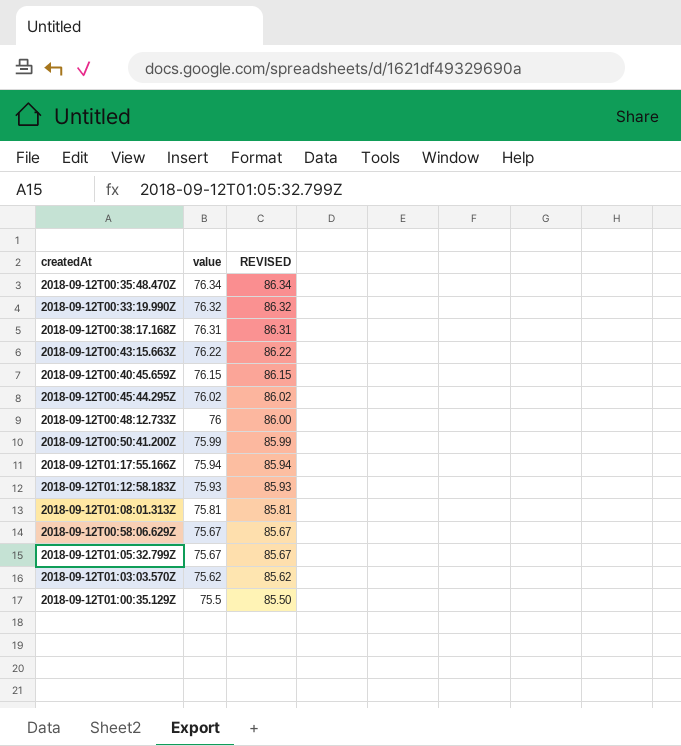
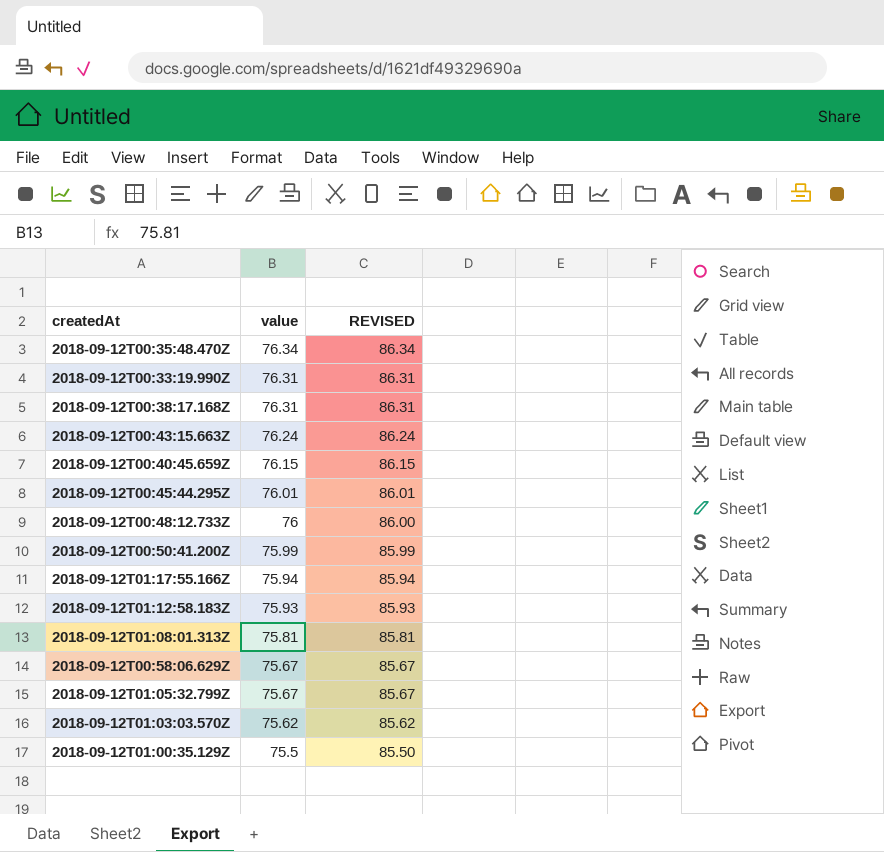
2018-09-12T00:33:19.990Z | value: 76.32 -> 76.31
2018-09-12T00:33:19.990Z | REVISED: 86.32 -> 86.31
2018-09-12T00:43:15.663Z | value: 76.22 -> 76.24
2018-09-12T00:43:15.663Z | REVISED: 86.22 -> 86.24
2018-09-12T00:45:44.295Z | value: 76.02 -> 76.01
2018-09-12T00:45:44.295Z | REVISED: 86.02 -> 86.01

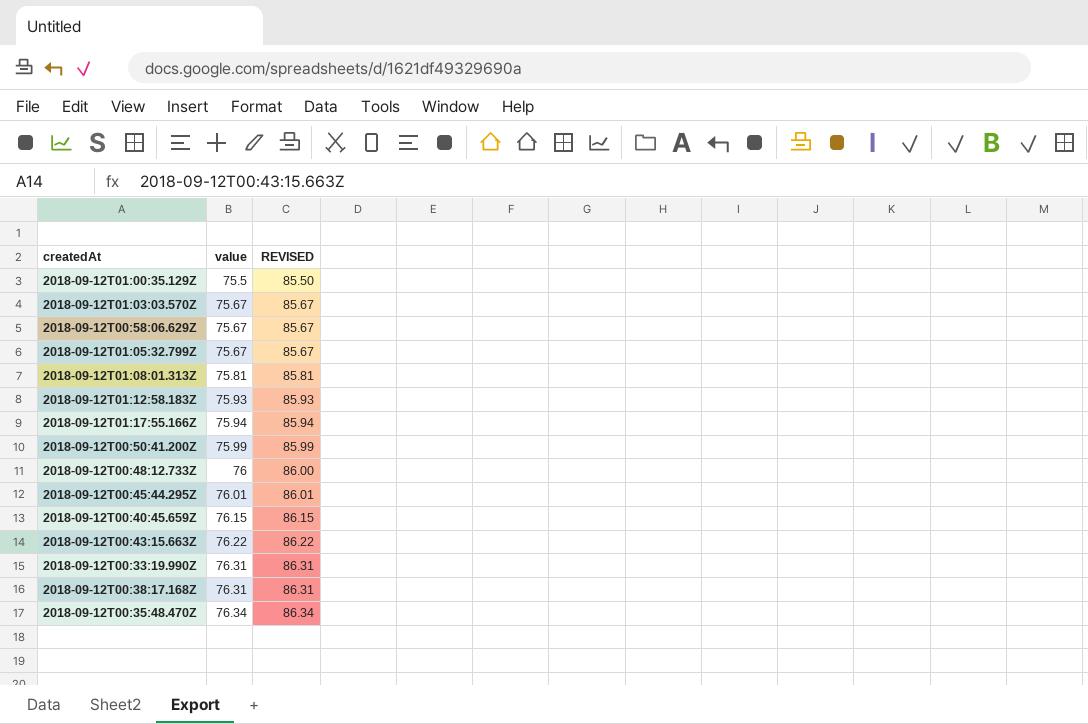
row order: value descending -> value ascending
2018-09-12T01:03:03.570Z | value: 75.62 -> 75.67
2018-09-12T01:03:03.570Z | REVISED: 85.62 -> 85.67
2018-09-12T00:43:15.663Z | value: 76.24 -> 76.22
2018-09-12T00:43:15.663Z | REVISED: 86.24 -> 86.22

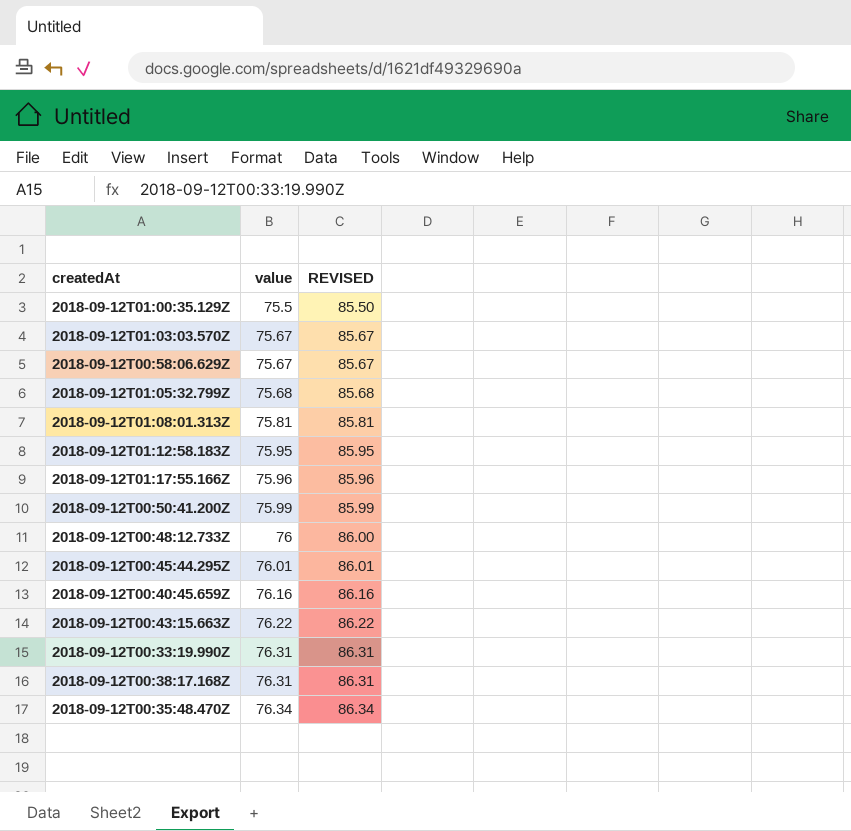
2018-09-12T01:05:32.799Z | value: 75.67 -> 75.68
2018-09-12T01:05:32.799Z | REVISED: 85.67 -> 85.68
2018-09-12T01:12:58.183Z | value: 75.93 -> 75.95
2018-09-12T01:12:58.183Z | REVISED: 85.93 -> 85.95
2018-09-12T01:17:55.166Z | value: 75.94 -> 75.96
2018-09-12T01:17:55.166Z | REVISED: 85.94 -> 85.96
2018-09-12T00:40:45.659Z | value: 76.15 -> 76.16
2018-09-12T00:40:45.659Z | REVISED: 86.15 -> 86.16

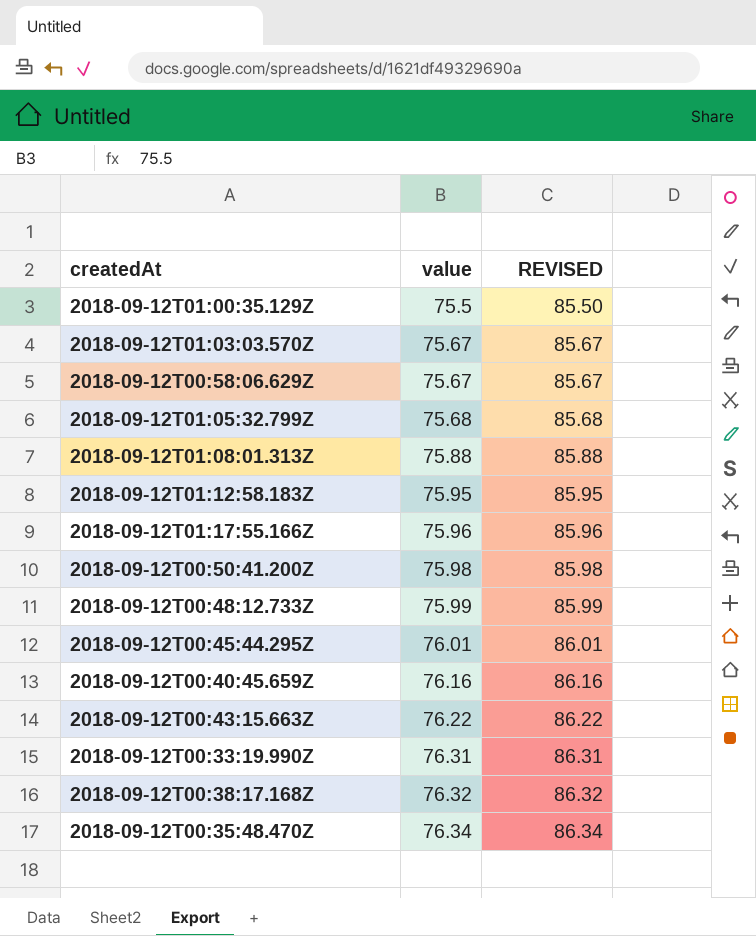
2018-09-12T01:08:01.313Z | value: 75.81 -> 75.88
2018-09-12T01:08:01.313Z | REVISED: 85.81 -> 85.88
2018-09-12T00:50:41.200Z | value: 75.99 -> 75.98
2018-09-12T00:50:41.200Z | REVISED: 85.99 -> 85.98
2018-09-12T00:48:12.733Z | value: 76 -> 75.99
2018-09-12T00:48:12.733Z | REVISED: 86.00 -> 85.99
2018-09-12T00:38:17.168Z | value: 76.31 -> 76.32
2018-09-12T00:38:17.168Z | REVISED: 86.31 -> 86.32

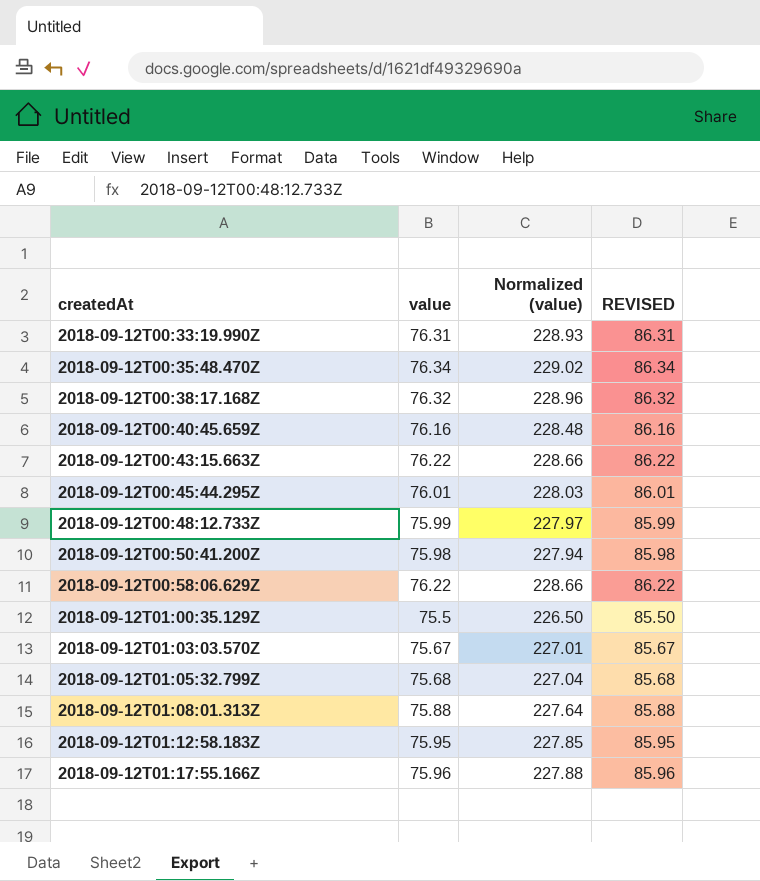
row order: value ascending -> createdAt ascending
column Normalized (value) | formula: none -> [value] * 3
2018-09-12T00:58:06.629Z | value: 75.67 -> 76.22
2018-09-12T00:58:06.629Z | REVISED: 85.67 -> 86.22

